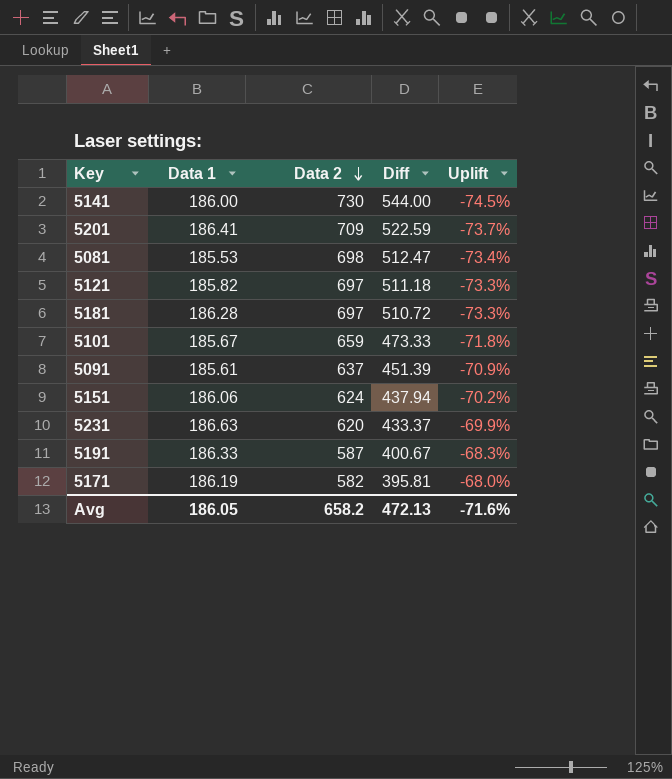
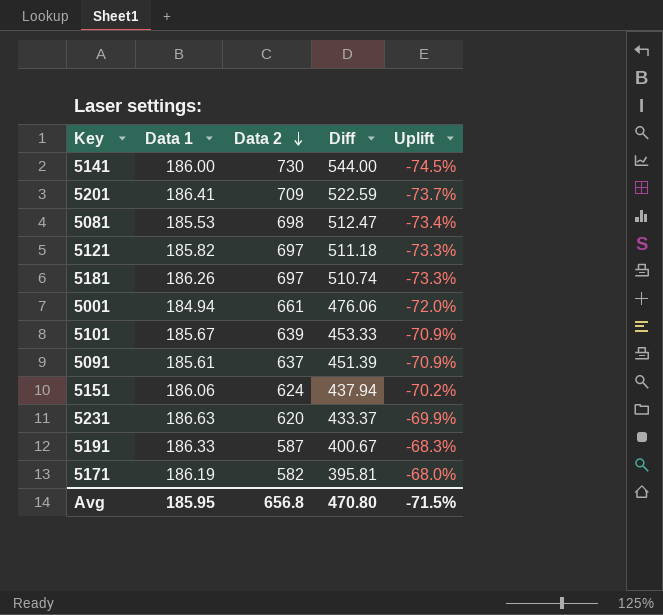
5181 | Data 1: 186.28 -> 186.26
5181 | Diff: 510.72 -> 510.74
row 5001: none -> 184.94 | 661 | 476.06 | -72.0%
5101 | Data 2: 659 -> 639
5101 | Diff: 473.33 -> 453.33
5101 | Uplift: -71.8% -> -70.9%
Avg | Data 1: 186.05 -> 185.95
Avg | Data 2: 658.2 -> 656.8
Avg | Diff: 472.13 -> 470.80
Avg | Uplift: -71.6% -> -71.5%

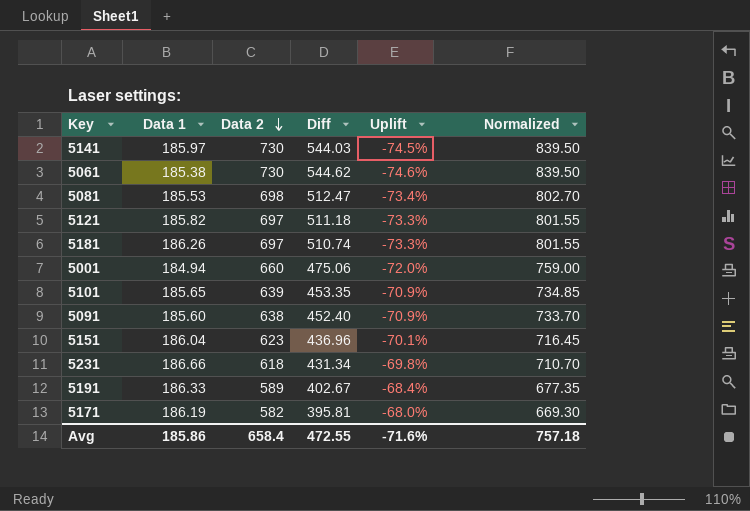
column Normalized | formula: none -> [Data 2] * 1.15
row 5201: 186.41 | 709 | 522.59 | -73.7% -> none
5141 | Data 1: 186.00 -> 185.97
5141 | Diff: 544.00 -> 544.03
row 5061: none -> 185.38 | 730 | 544.62 | -74.6% | 839.50
5001 | Data 2: 661 -> 660
5001 | Diff: 476.06 -> 475.06
5101 | Data 1: 185.67 -> 185.65
5101 | Diff: 453.33 -> 453.35
5091 | Data 1: 185.61 -> 185.60
5091 | Data 2: 637 -> 638
5091 | Diff: 451.39 -> 452.40
5151 | Data 1: 186.06 -> 186.04
5151 | Data 2: 624 -> 623
5151 | Diff: 437.94 -> 436.96
5151 | Uplift: -70.2% -> -70.1%
5231 | Data 1: 186.63 -> 186.66
5231 | Data 2: 620 -> 618
5231 | Diff: 433.37 -> 431.34
5231 | Uplift: -69.9% -> -69.8%
5191 | Data 2: 587 -> 589
5191 | Diff: 400.67 -> 402.67
5191 | Uplift: -68.3% -> -68.4%
Avg | Data 1: 185.95 -> 185.86
Avg | Data 2: 656.8 -> 658.4
Avg | Diff: 470.80 -> 472.55
Avg | Uplift: -71.5% -> -71.6%

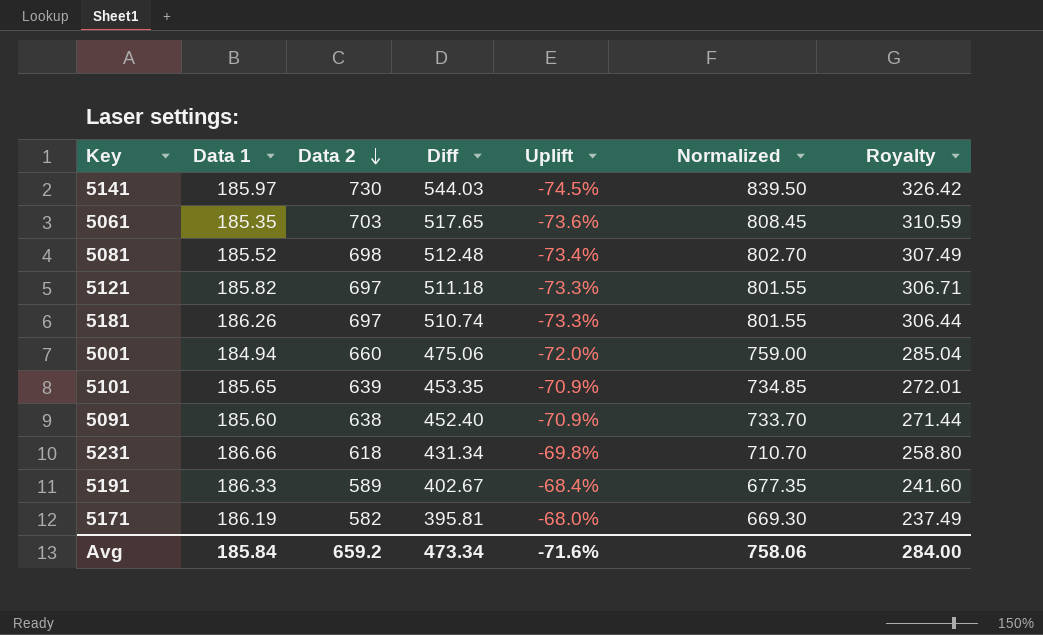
column Royalty | formula: none -> [Diff] * 0.6
row 5151: 186.04 | 623 | 436.96 | -70.1% | 716.45 -> none
5061 | Data 1: 185.38 -> 185.35
5061 | Data 2: 730 -> 703
5061 | Diff: 544.62 -> 517.65
5061 | Uplift: -74.6% -> -73.6%
5061 | Normalized: 839.50 -> 808.45
5081 | Data 1: 185.53 -> 185.52
5081 | Diff: 512.47 -> 512.48
Avg | Data 1: 185.86 -> 185.84
Avg | Data 2: 658.4 -> 659.2
Avg | Diff: 472.55 -> 473.34
Avg | Normalized: 757.18 -> 758.06

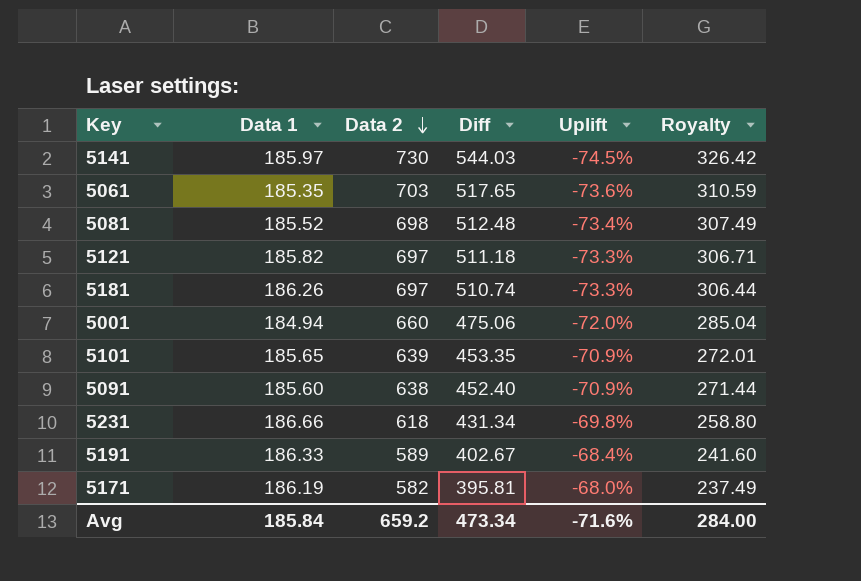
column Normalized | formula: [Data 2] * 1.15 -> none

